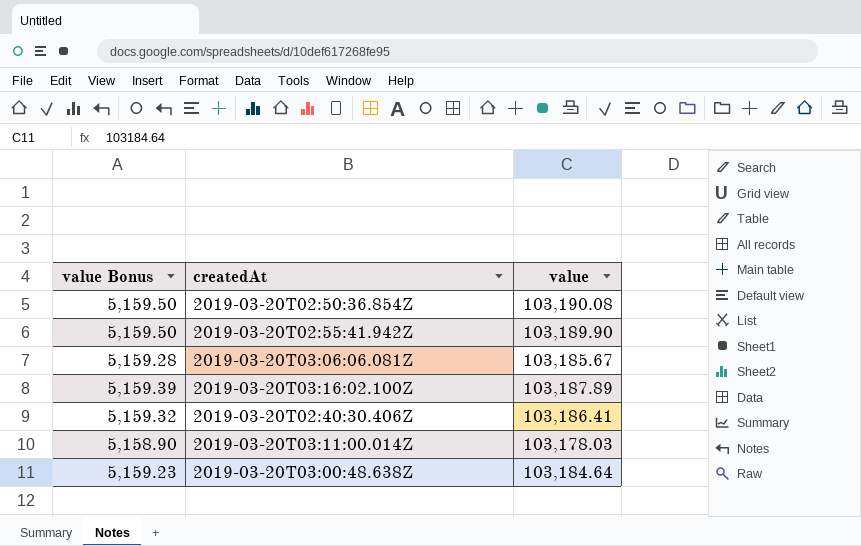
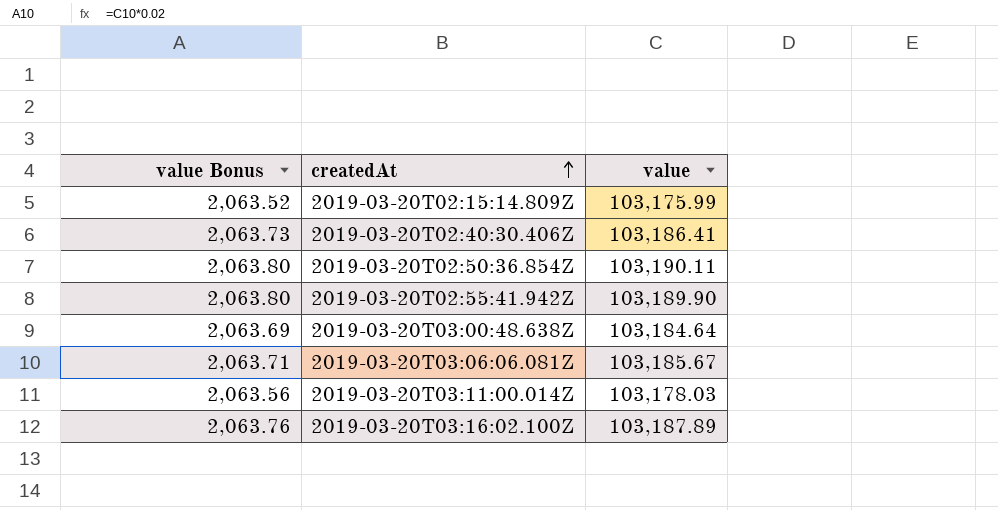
row order: none -> createdAt ascending
column value Bonus | formula: [value] * 0.05 -> [value] * 0.02
row 2019-03-20T02:15:14.809Z: none -> 2,063.52 | 103,175.99
2019-03-20T02:50:36.854Z | value: 103,190.08 -> 103,190.11

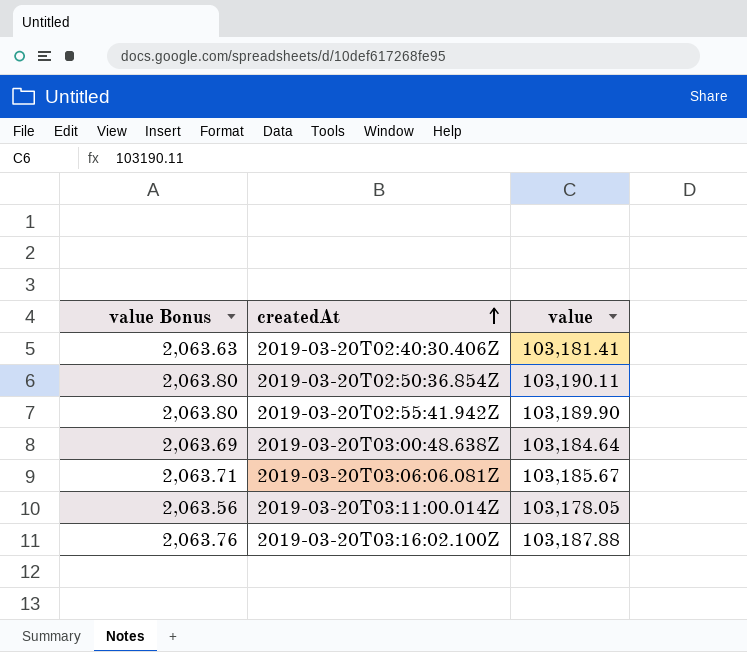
row 2019-03-20T02:15:14.809Z: 2,063.52 | 103,175.99 -> none
2019-03-20T02:40:30.406Z | value Bonus: 2,063.73 -> 2,063.63
2019-03-20T02:40:30.406Z | value: 103,186.41 -> 103,181.41
2019-03-20T03:11:00.014Z | value: 103,178.03 -> 103,178.05
2019-03-20T03:16:02.100Z | value: 103,187.89 -> 103,187.88

